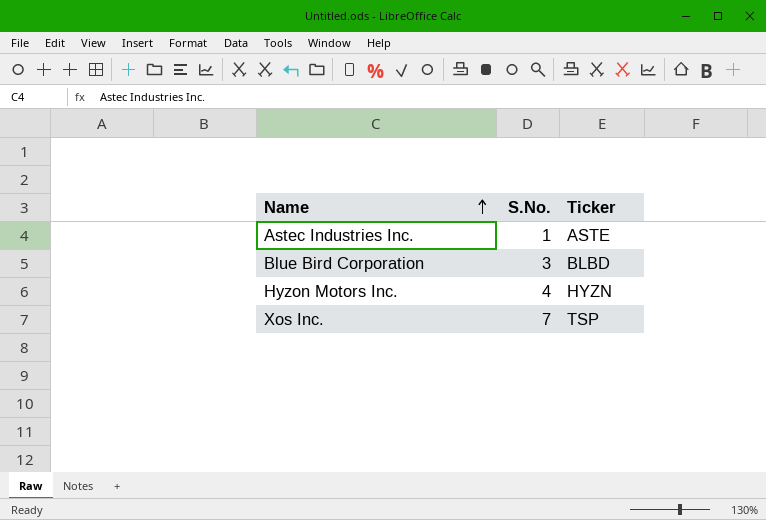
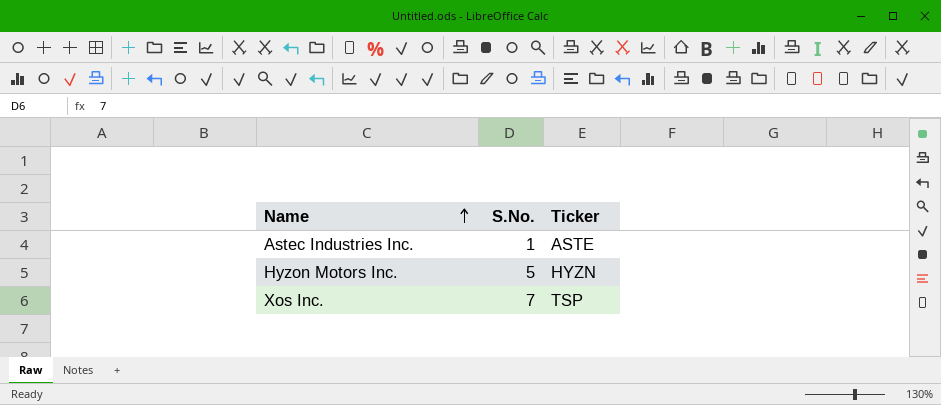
row Blue Bird Corporation: 3 | BLBD -> none
Hyzon Motors Inc. | S.No.: 4 -> 5

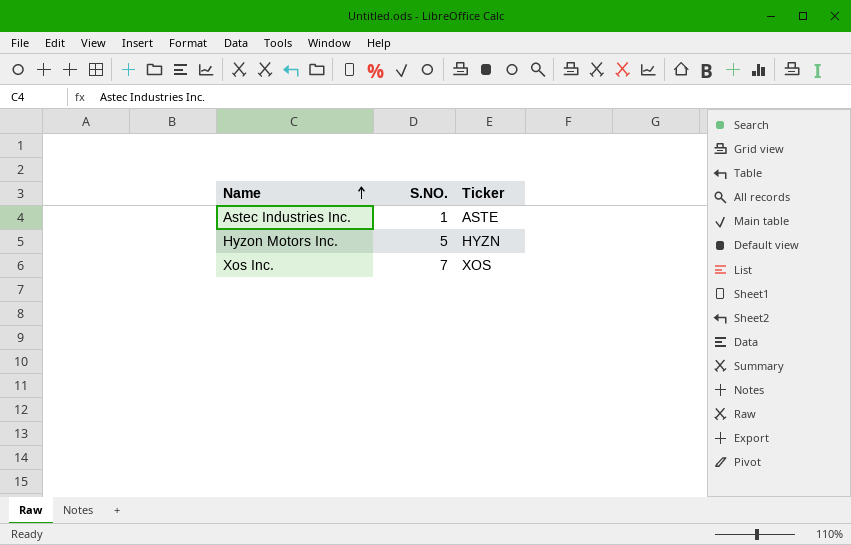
column name: S.No. -> S.NO.
Xos Inc. | Ticker: TSP -> XOS

